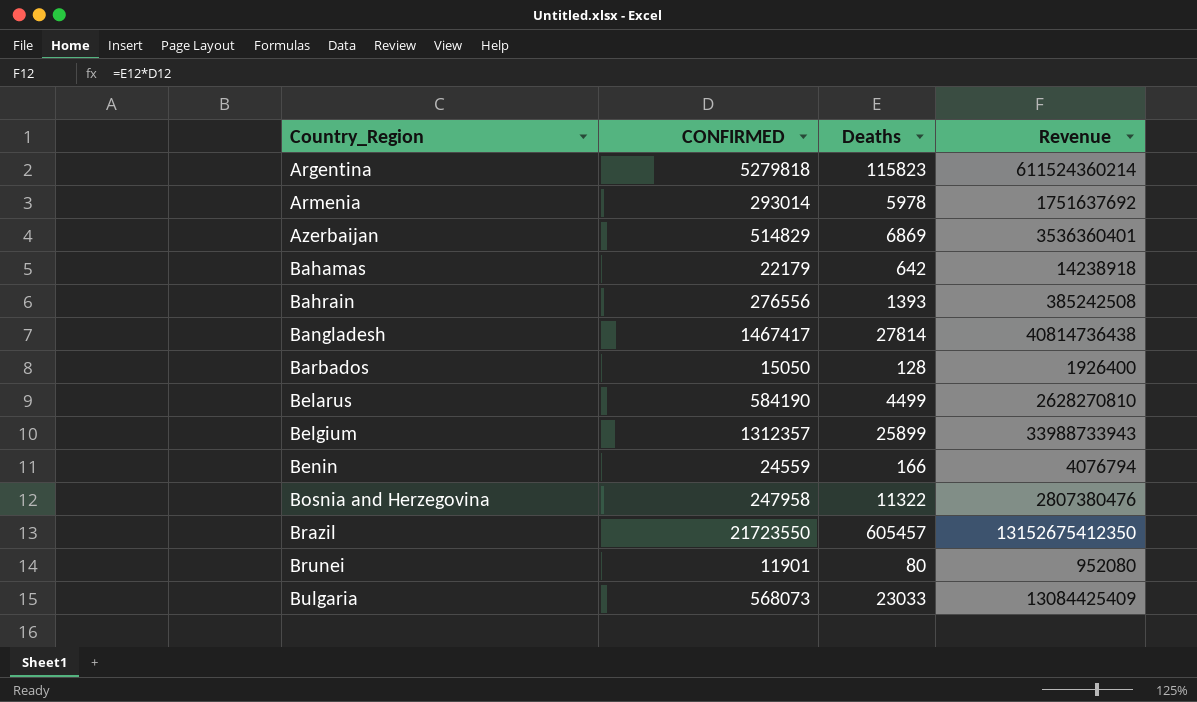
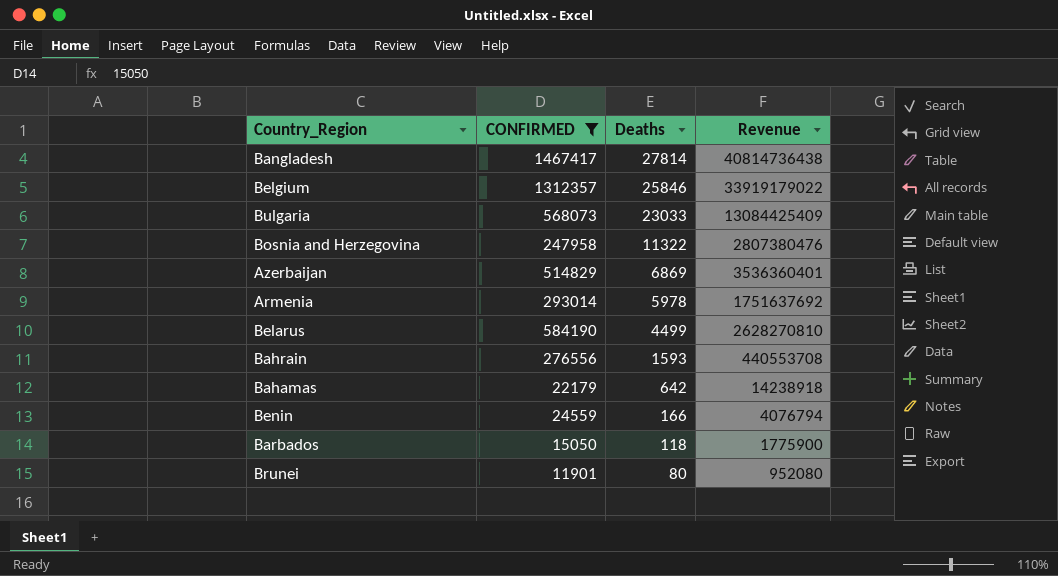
filter: none -> CONFIRMED <= 1467417
row order: Country_Region ascending -> Deaths descending
Belgium | Deaths: 25899 -> 25846
Belgium | Revenue: 33988733943 -> 33919179022
Bahrain | Deaths: 1393 -> 1593
Bahrain | Revenue: 385242508 -> 440553708
Barbados | Deaths: 128 -> 118
Barbados | Revenue: 1926400 -> 1775900

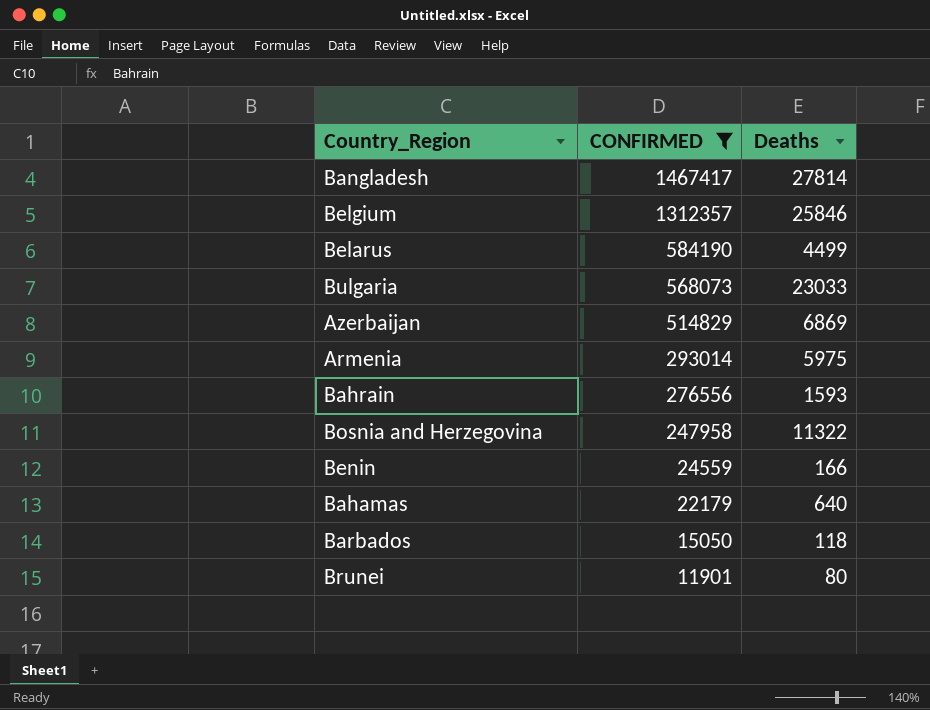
row order: Deaths descending -> CONFIRMED descending
column Revenue | formula: [CONFIRMED] * [Deaths] -> none
Armenia | Deaths: 5978 -> 5975
Bahamas | Deaths: 642 -> 640

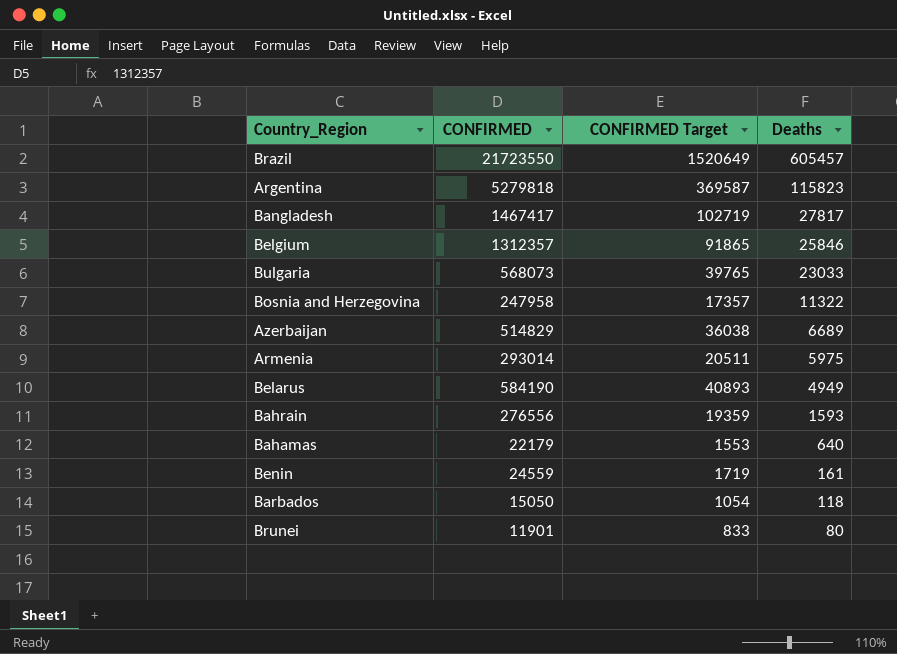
filter: CONFIRMED <= 1467417 -> none
row order: CONFIRMED descending -> Deaths descending
column CONFIRMED Target | formula: none -> [CONFIRMED] * 0.07
Bangladesh | Deaths: 27814 -> 27817
Azerbaijan | Deaths: 6869 -> 6689
Belarus | Deaths: 4499 -> 4949
Benin | Deaths: 166 -> 161

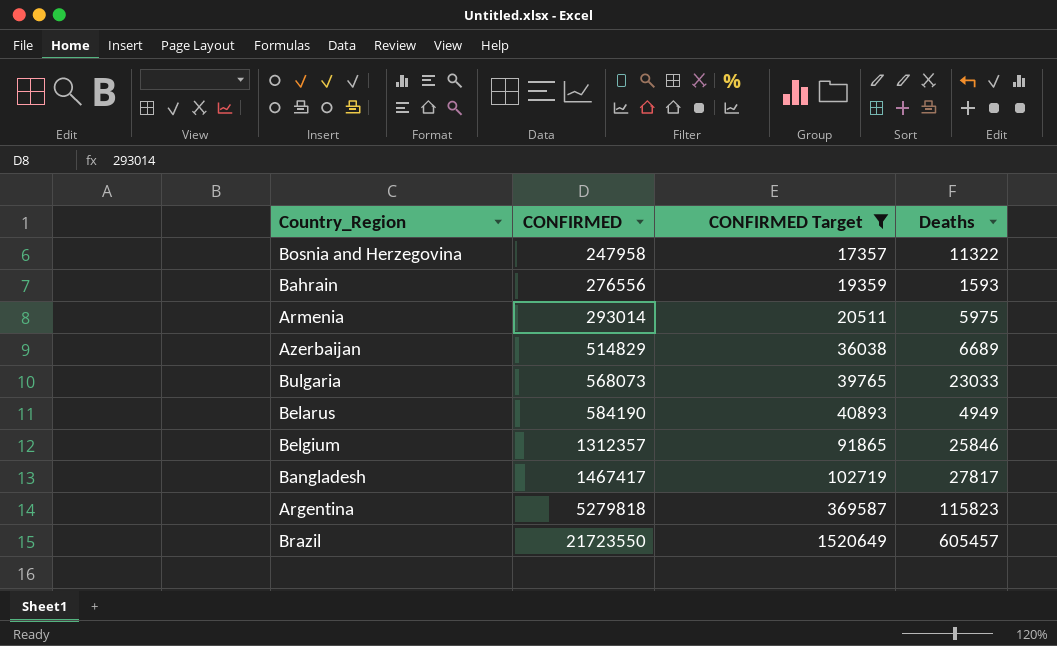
filter: none -> CONFIRMED Target >= 17357
row order: Deaths descending -> CONFIRMED ascending

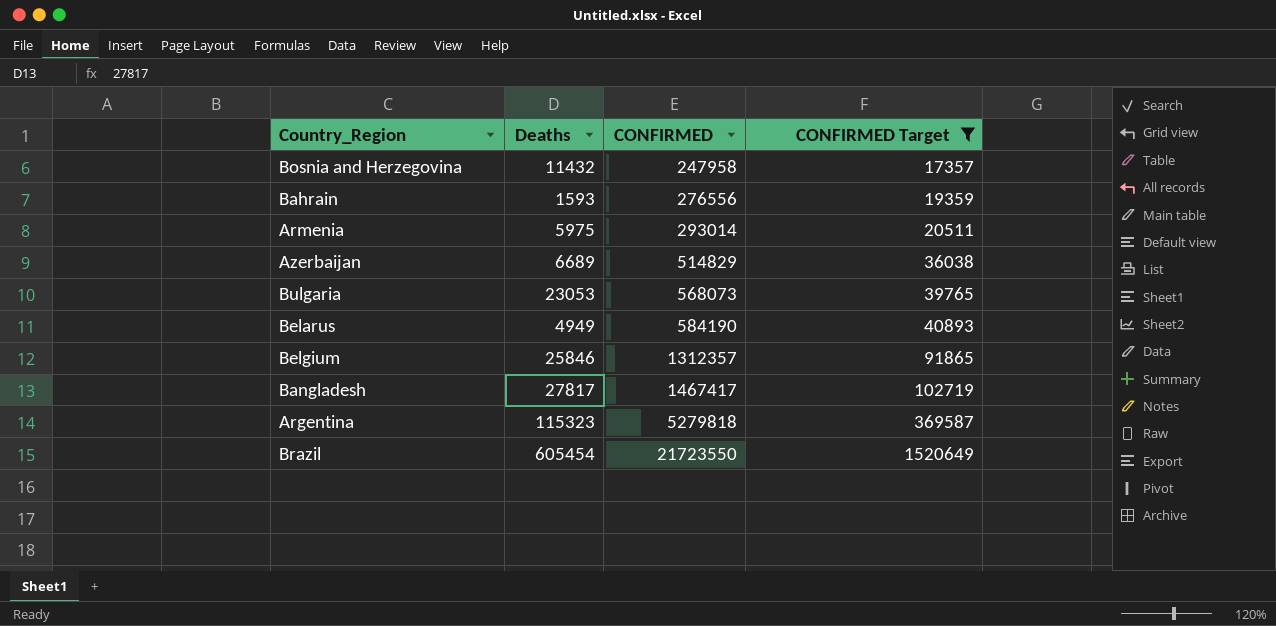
column Deaths | position: 4 -> 2
Bosnia and Herzegovina | Deaths: 11322 -> 11432
Bulgaria | Deaths: 23033 -> 23053
Argentina | Deaths: 115823 -> 115323
Brazil | Deaths: 605457 -> 605454

